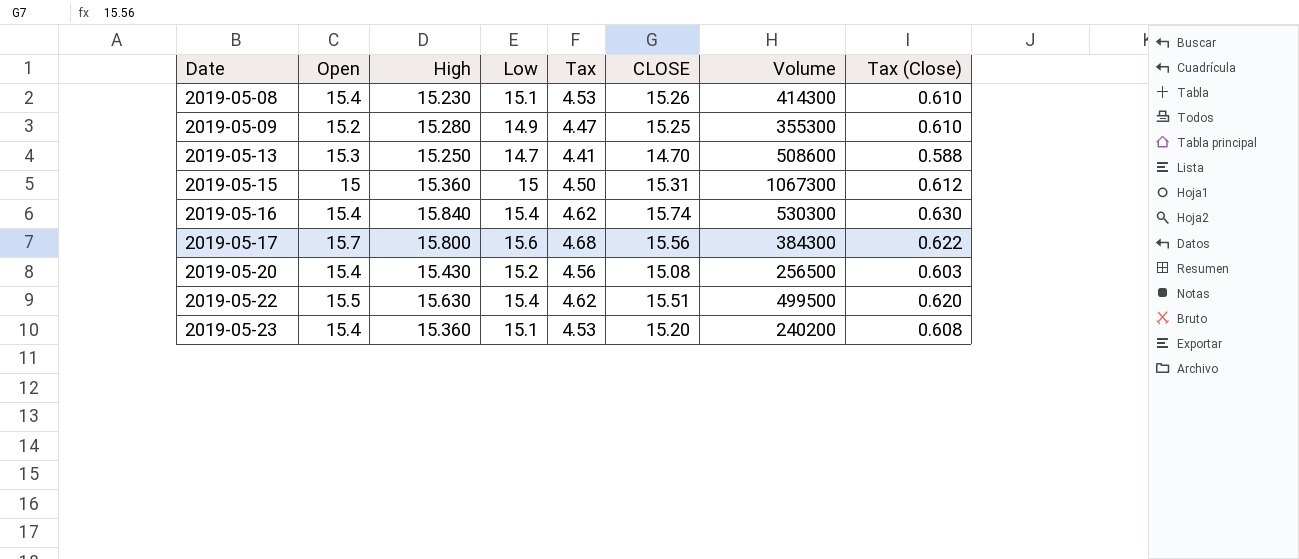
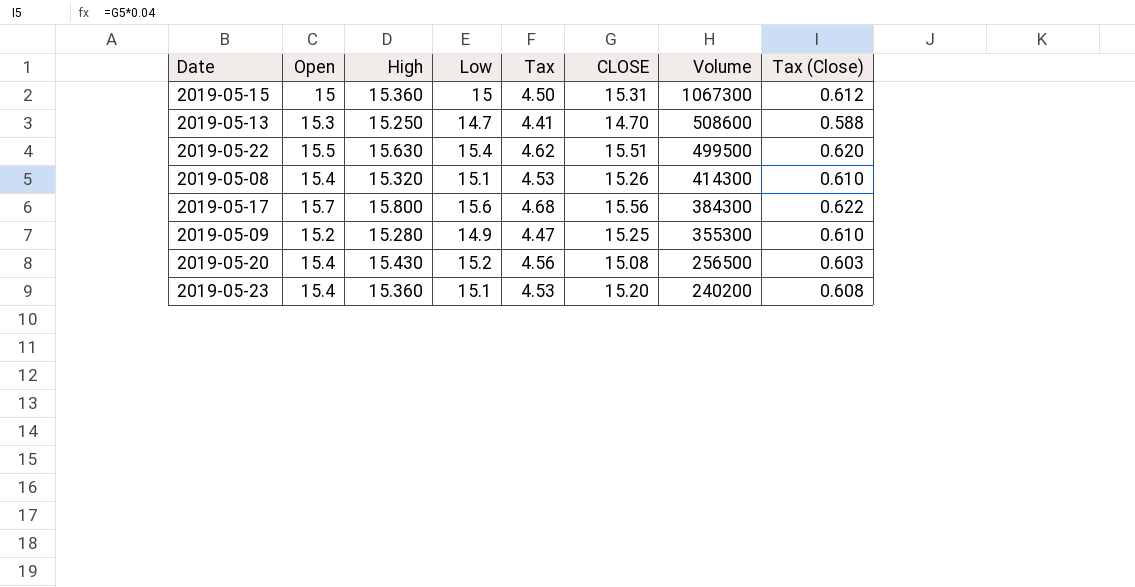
row order: Date ascending -> Volume descending
row 2019-05-16: 15.4 | 15.840 | 15.4 | 4.62 | 15.74 | 530300 | 0.630 -> none
2019-05-08 | High: 15.230 -> 15.320

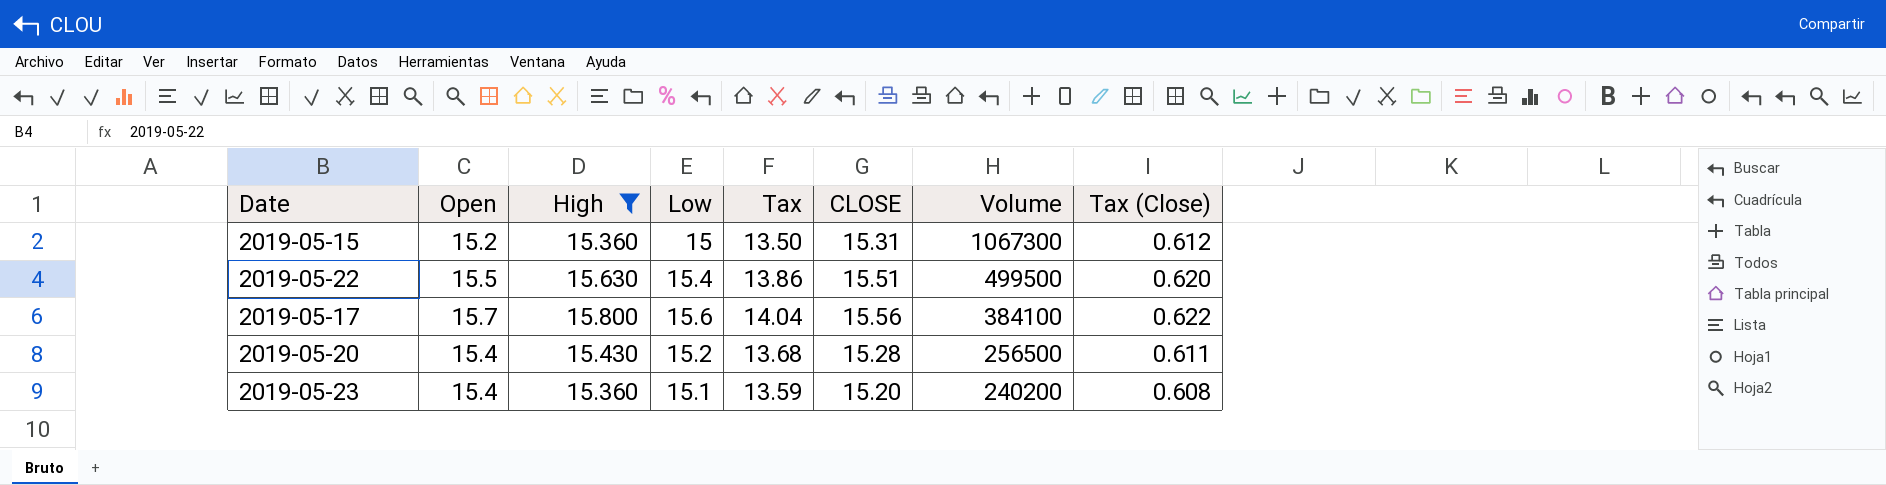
filter: none -> High >= 15.360
column Tax | formula: [Low] * 0.3 -> [Low] * 0.9
2019-05-15 | Open: 15 -> 15.2
2019-05-17 | Volume: 384300 -> 384100
2019-05-20 | CLOSE: 15.08 -> 15.28
2019-05-20 | Tax (Close): 0.603 -> 0.611

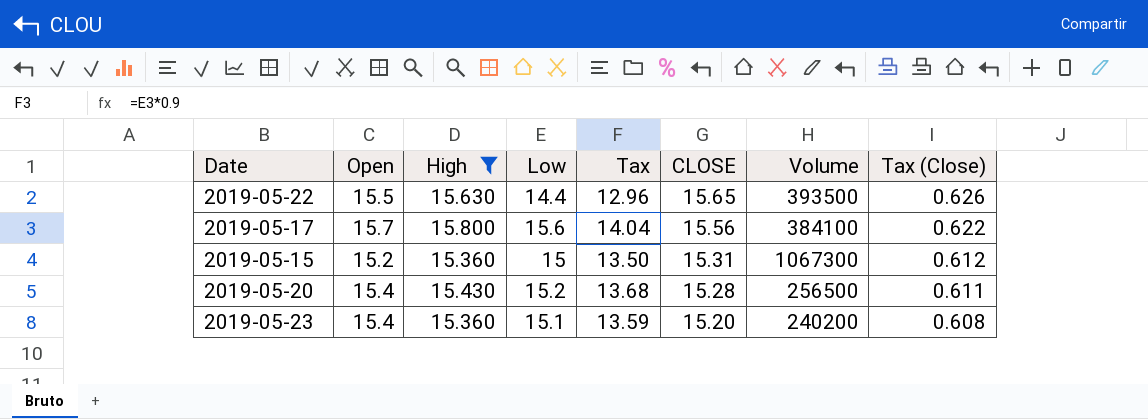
row order: Volume descending -> CLOSE descending
2019-05-22 | Low: 15.4 -> 14.4
2019-05-22 | Tax: 13.86 -> 12.96
2019-05-22 | CLOSE: 15.51 -> 15.65
2019-05-22 | Volume: 499500 -> 393500
2019-05-22 | Tax (Close): 0.620 -> 0.626

